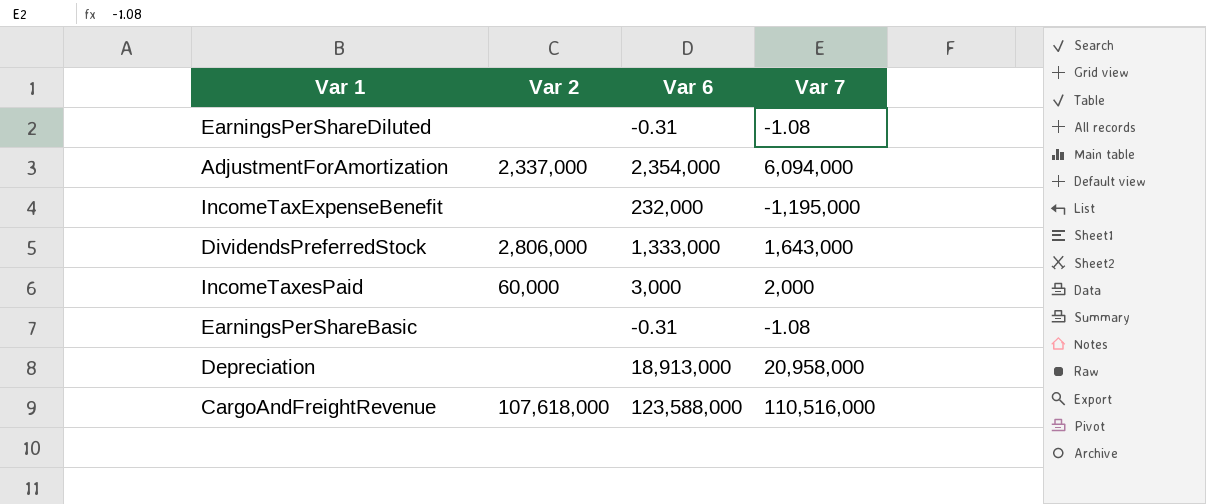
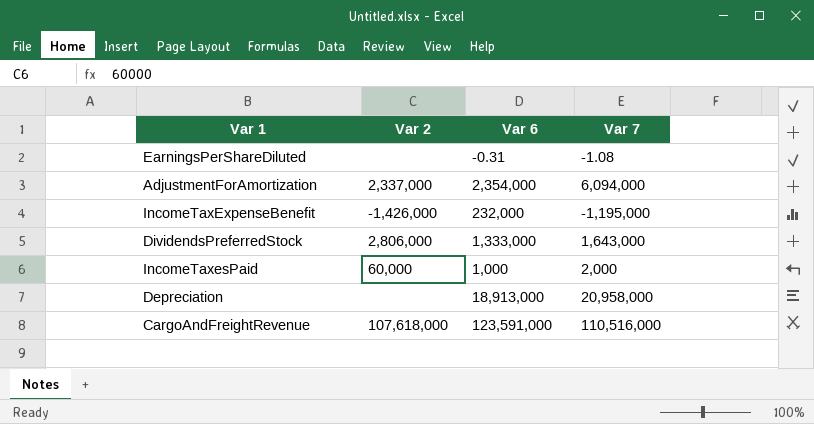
row EarningsPerShareBasic: none | -0.31 | -1.08 -> none
IncomeTaxExpenseBenefit | Var 2: none -> -1,426,000
IncomeTaxesPaid | Var 6: 3,000 -> 1,000
CargoAndFreightRevenue | Var 6: 123,588,000 -> 123,591,000

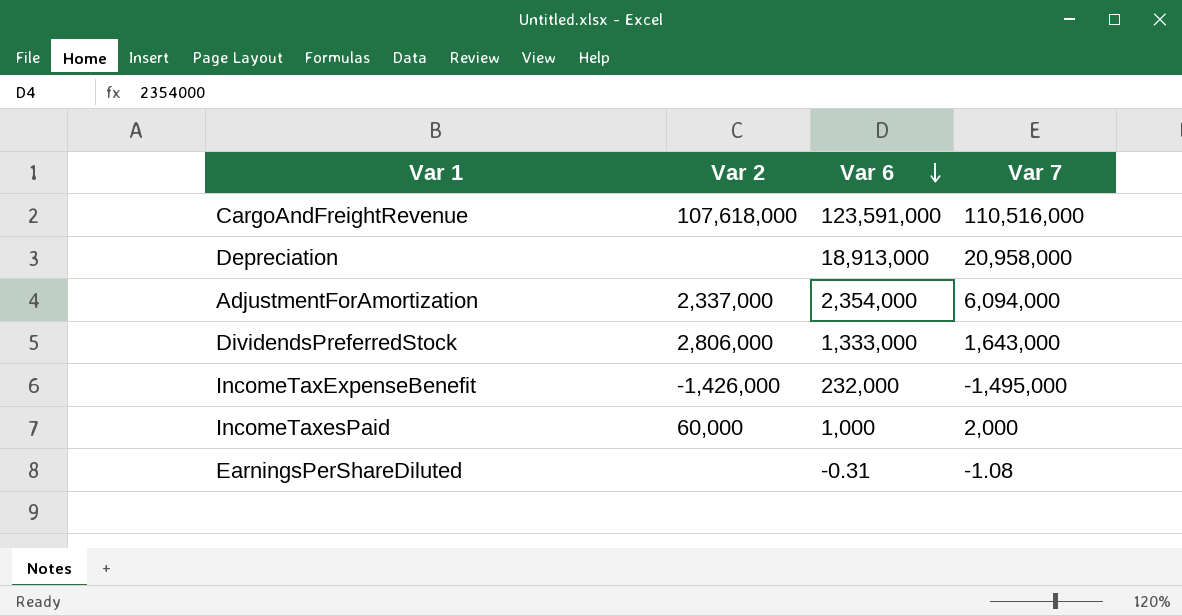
row order: none -> Var 6 descending
IncomeTaxExpenseBenefit | Var 7: -1,195,000 -> -1,495,000

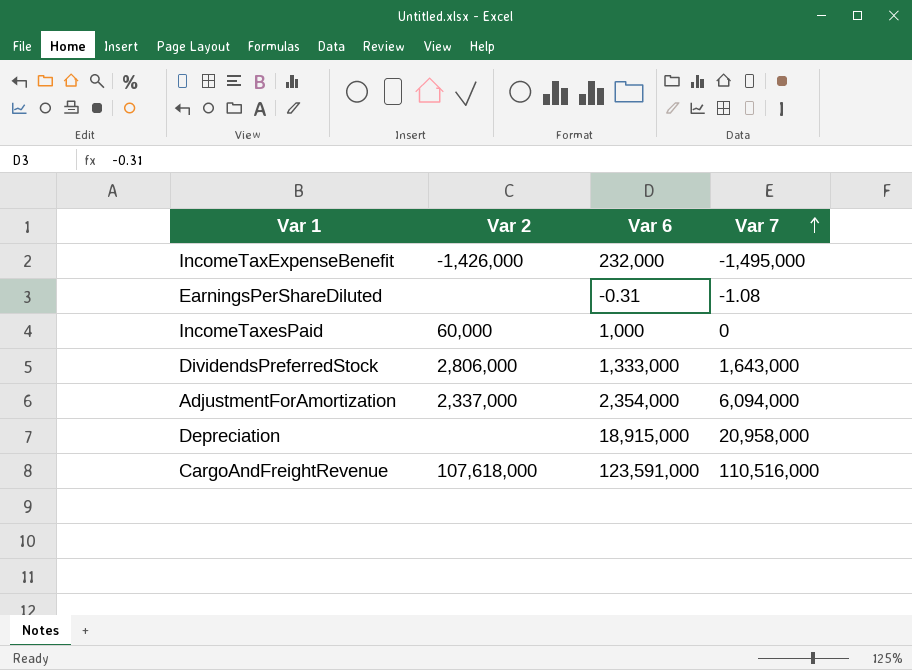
row order: Var 6 descending -> Var 7 ascending
IncomeTaxesPaid | Var 7: 2,000 -> 0
Depreciation | Var 6: 18,913,000 -> 18,915,000

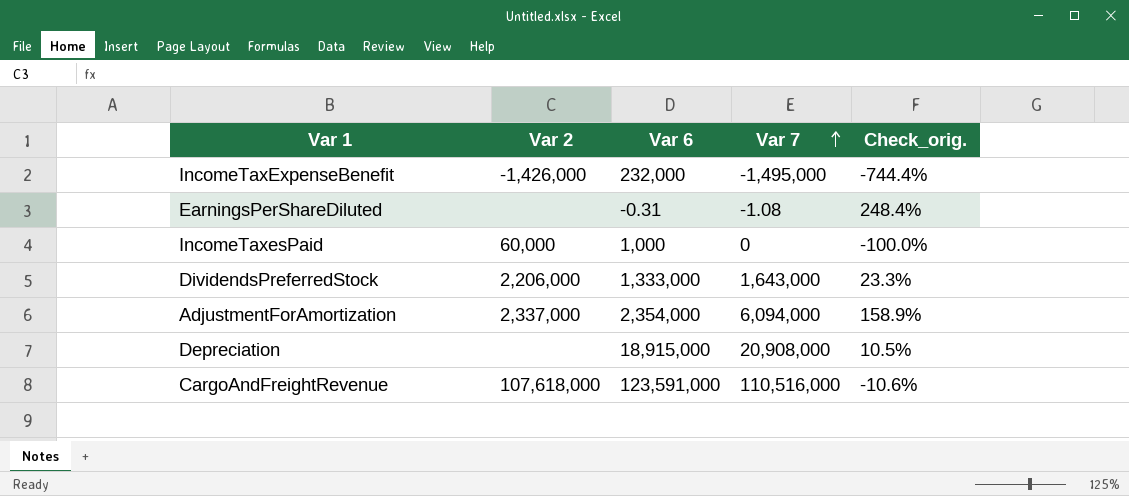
column Check_orig. | formula: none -> ([Var 7] - [Var 6]) / [Var 6]
DividendsPreferredStock | Var 2: 2,806,000 -> 2,206,000
Depreciation | Var 7: 20,958,000 -> 20,908,000

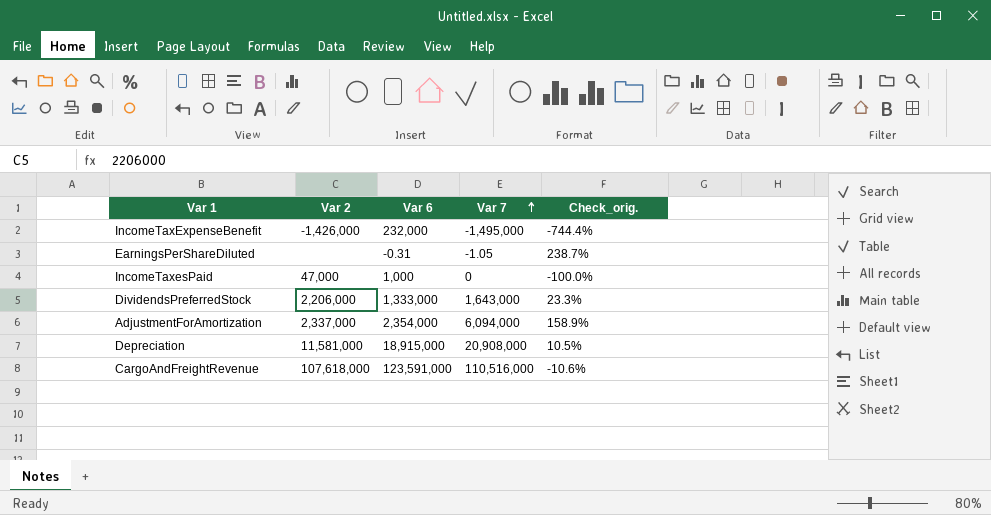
EarningsPerShareDiluted | Var 7: -1.08 -> -1.05
EarningsPerShareDiluted | Check_orig.: 248.4% -> 238.7%
IncomeTaxesPaid | Var 2: 60,000 -> 47,000
Depreciation | Var 2: none -> 11,581,000

